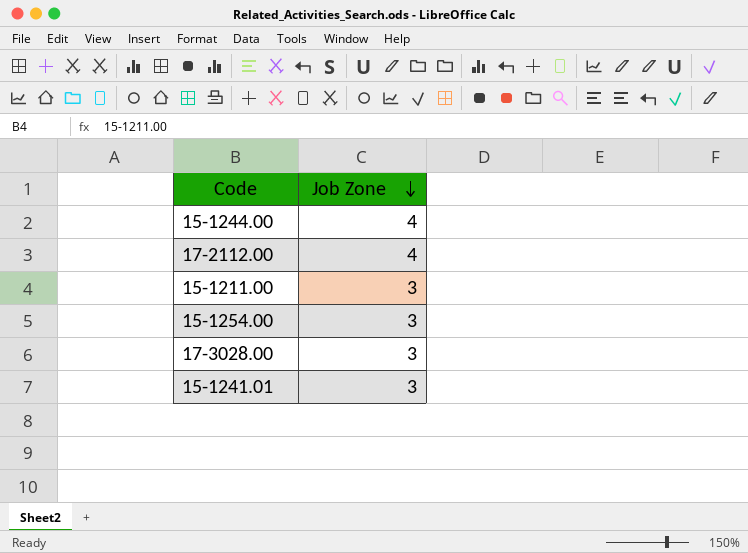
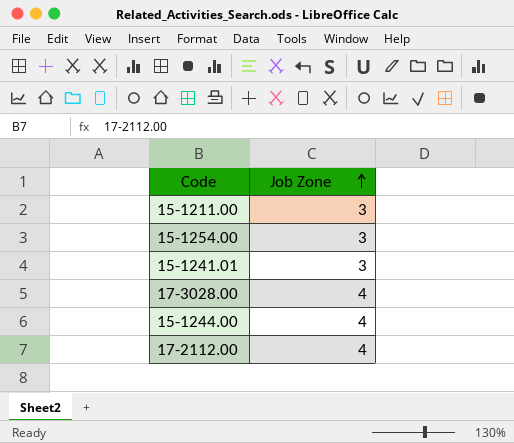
row order: Job Zone descending -> Job Zone ascending
17-3028.00 | Job Zone: 3 -> 4

